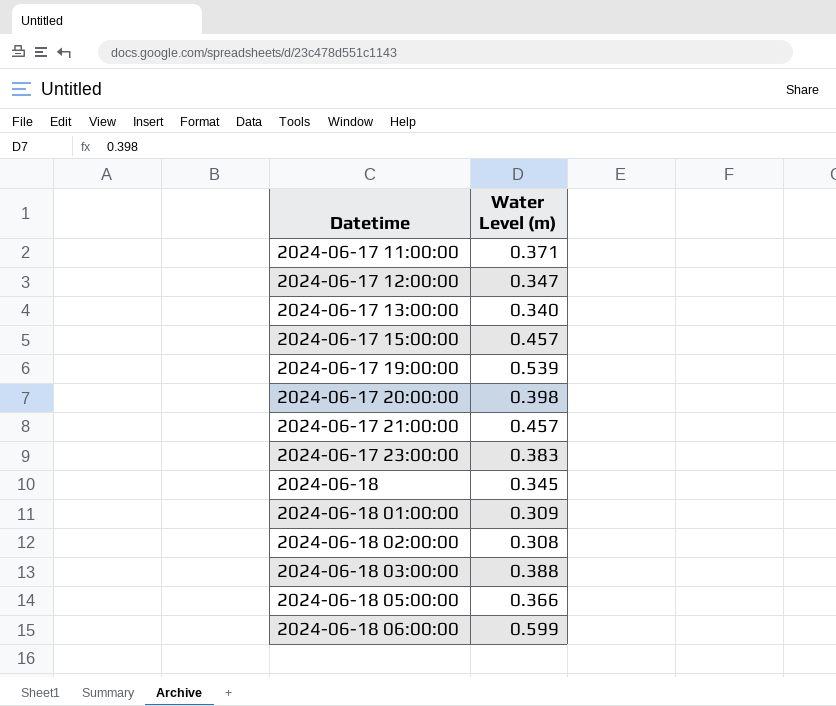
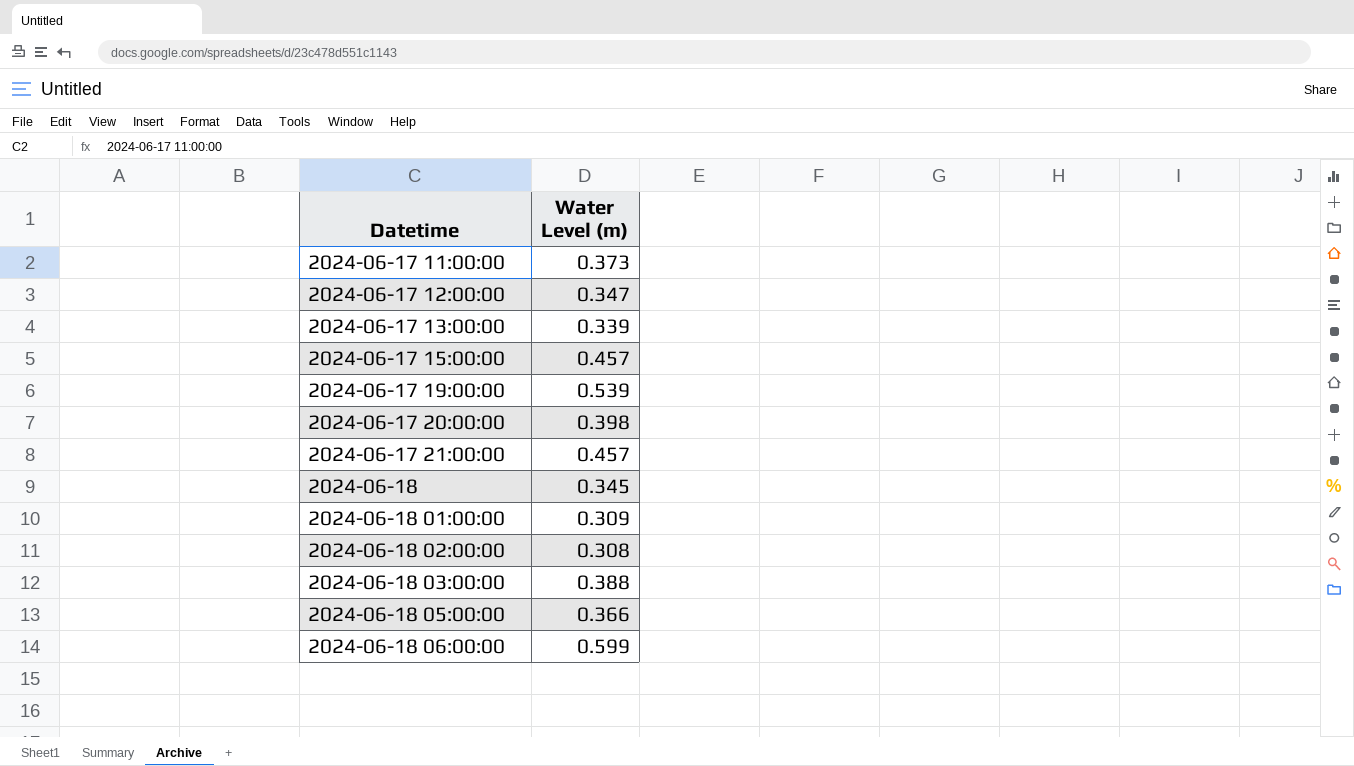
row 2024-06-17 23:00:00: 0.383 -> none
2024-06-17 11:00:00 | Water Level (m): 0.371 -> 0.373
2024-06-17 13:00:00 | Water Level (m): 0.340 -> 0.339

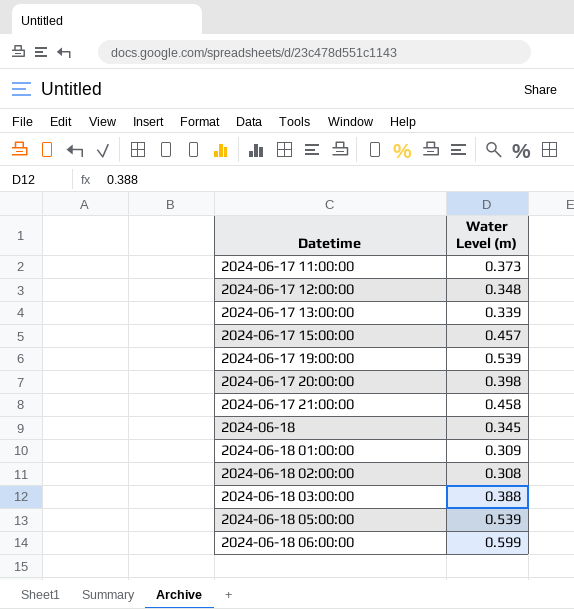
2024-06-17 12:00:00 | Water Level (m): 0.347 -> 0.348
2024-06-17 21:00:00 | Water Level (m): 0.457 -> 0.458
2024-06-18 05:00:00 | Water Level (m): 0.366 -> 0.539

